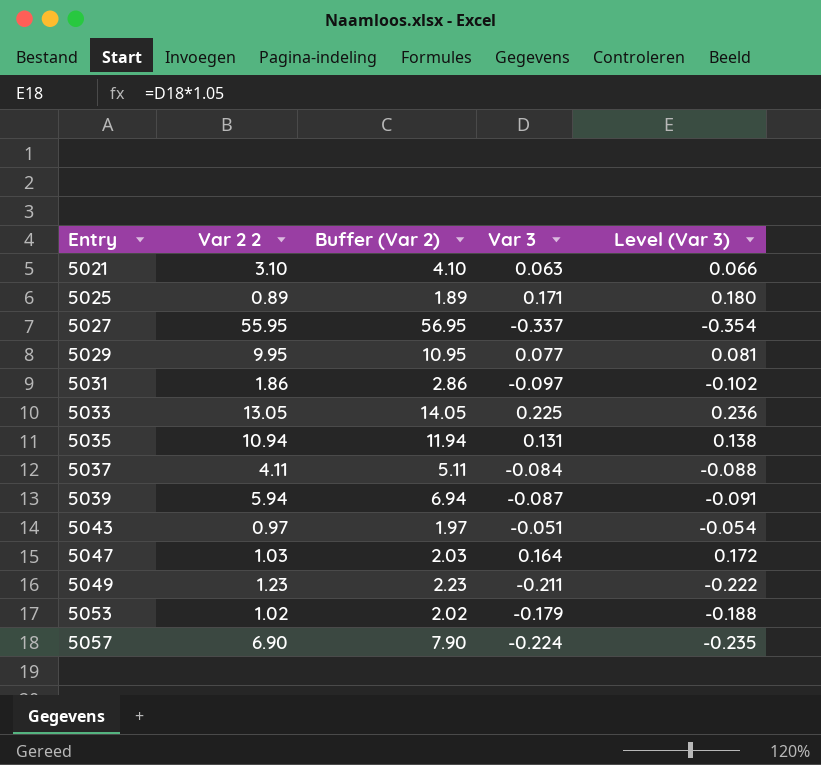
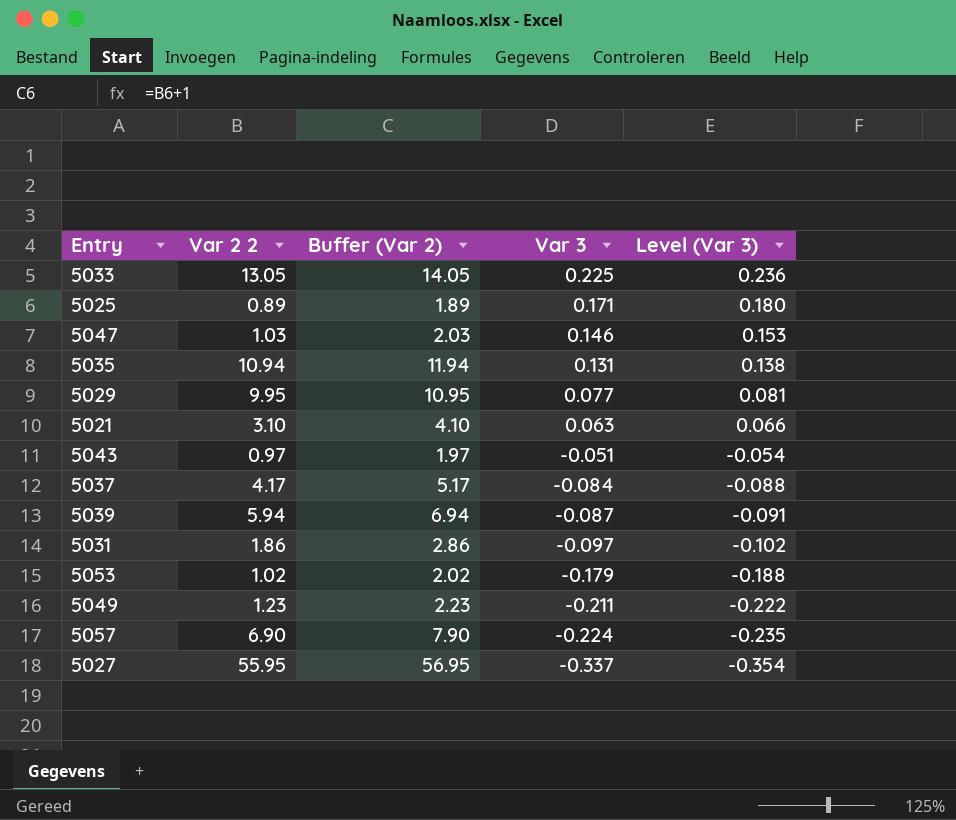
row order: Entry ascending -> Var 3 descending
5047 | Var 3: 0.164 -> 0.146
5047 | Level (Var 3): 0.172 -> 0.153
5037 | Var 2 2: 4.11 -> 4.17
5037 | Buffer (Var 2): 5.11 -> 5.17

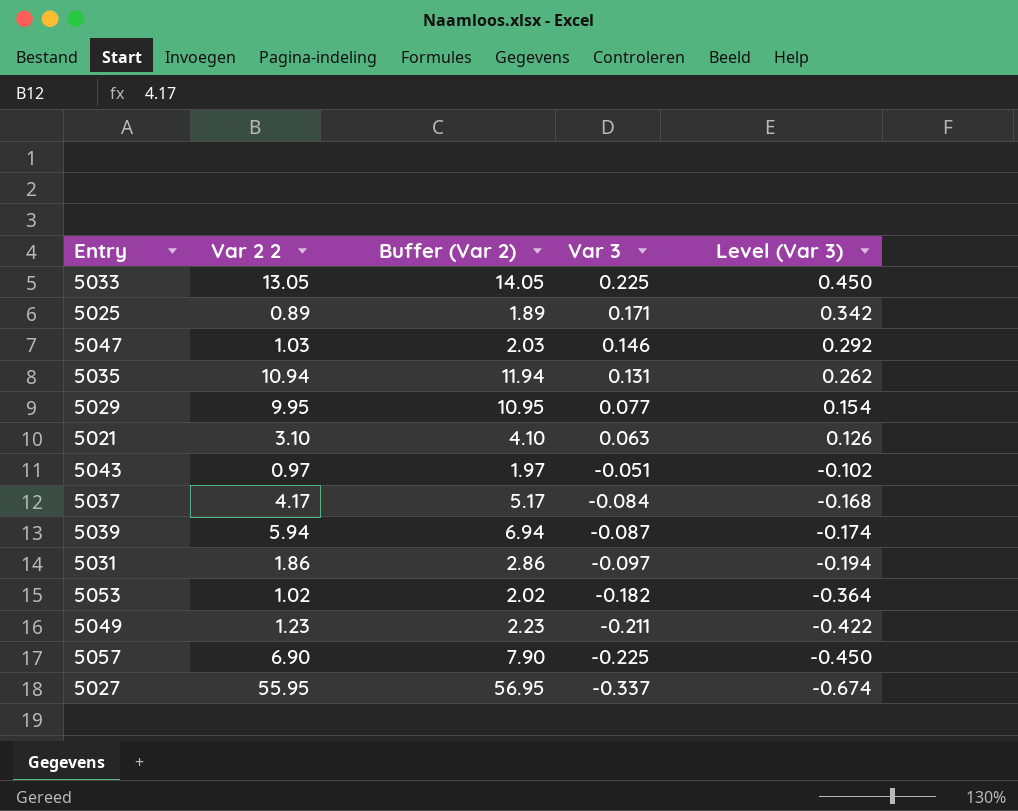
column Level (Var 3) | formula: [Var 3] * 1.05 -> [Var 3] * 2
5053 | Var 3: -0.179 -> -0.182
5057 | Var 3: -0.224 -> -0.225

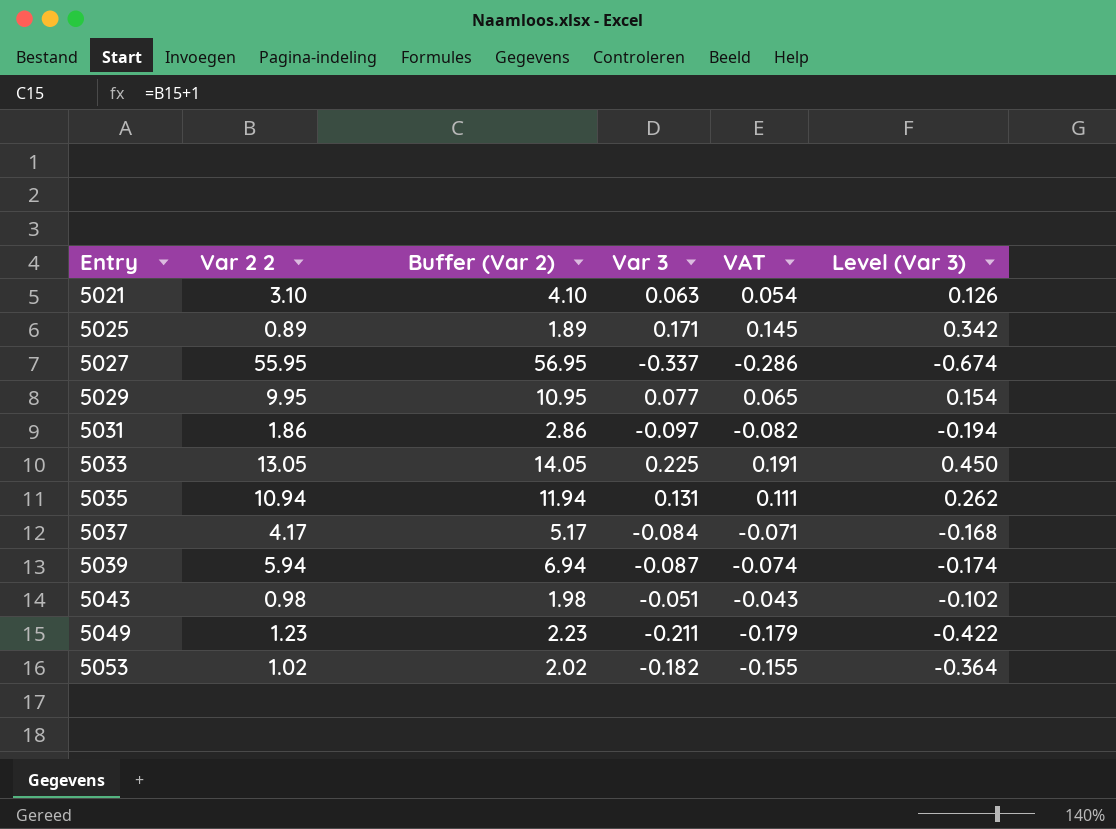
row order: Var 3 descending -> Entry ascending
column VAT | formula: none -> [Var 3] * 0.85
row 5047: 1.03 | 2.03 | 0.146 | 0.292 -> none
row 5057: 6.90 | 7.90 | -0.225 | -0.450 -> none
5043 | Var 2 2: 0.97 -> 0.98
5043 | Buffer (Var 2): 1.97 -> 1.98

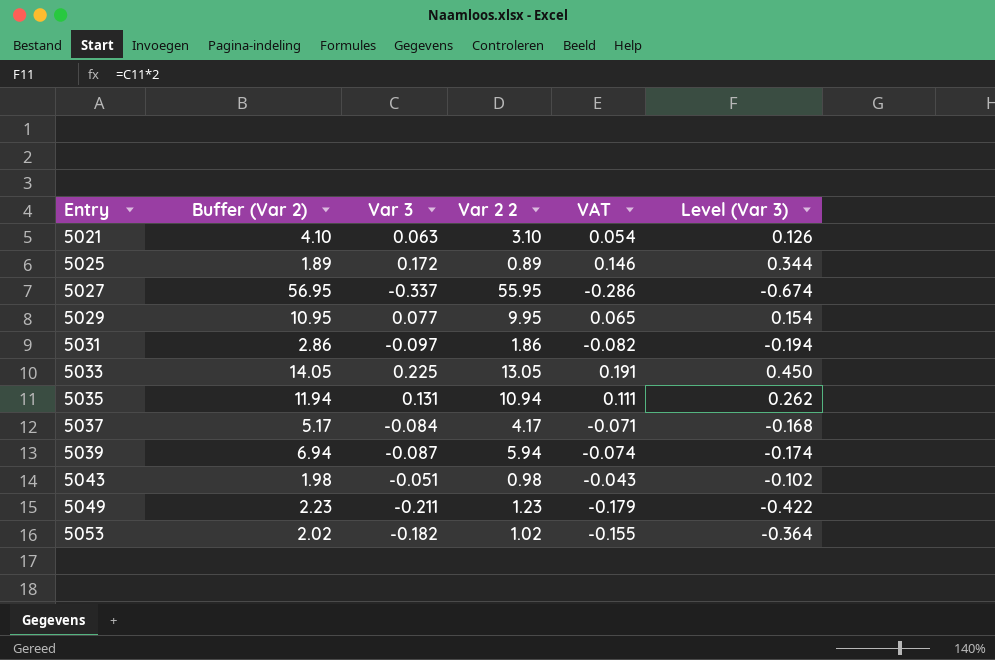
column Var 2 2 | position: 2 -> 4
5025 | Var 3: 0.171 -> 0.172
5025 | VAT: 0.145 -> 0.146
5025 | Level (Var 3): 0.342 -> 0.344

